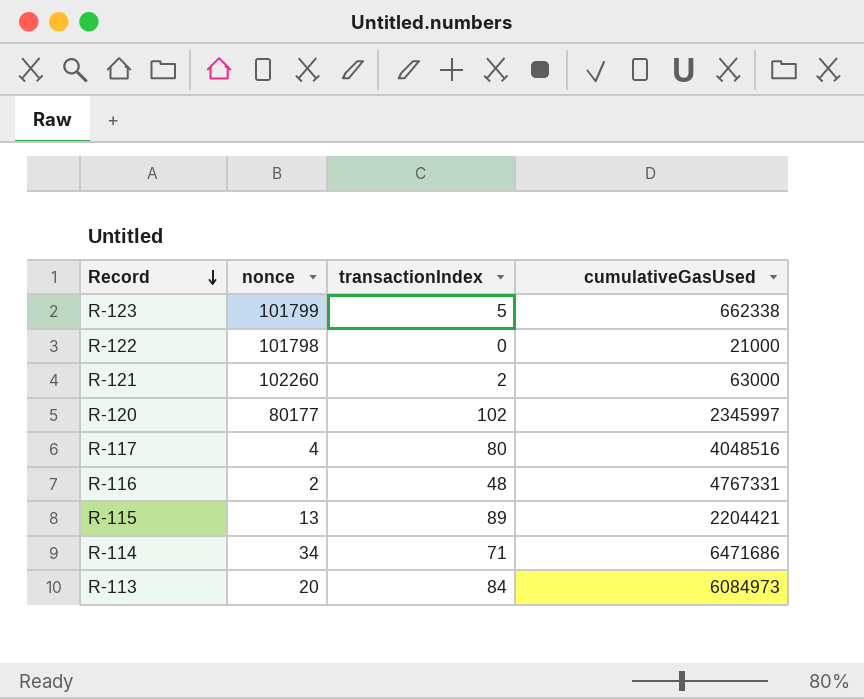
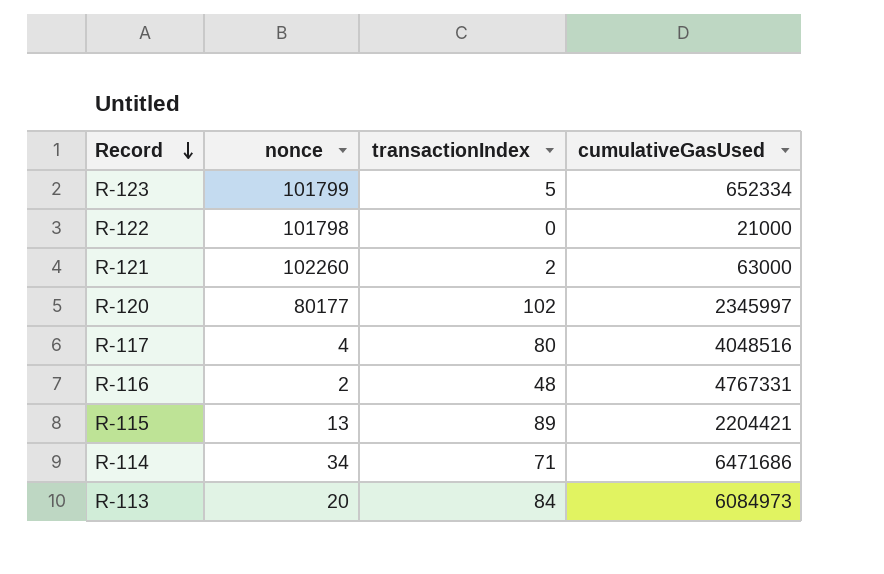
R-123 | cumulativeGasUsed: 662338 -> 652334

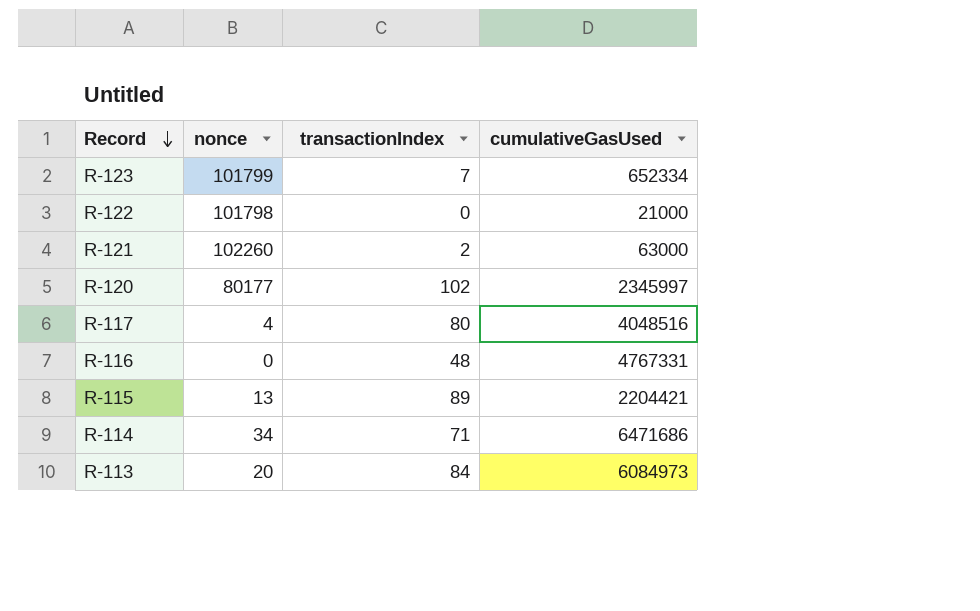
R-123 | transactionIndex: 5 -> 7
R-116 | nonce: 2 -> 0

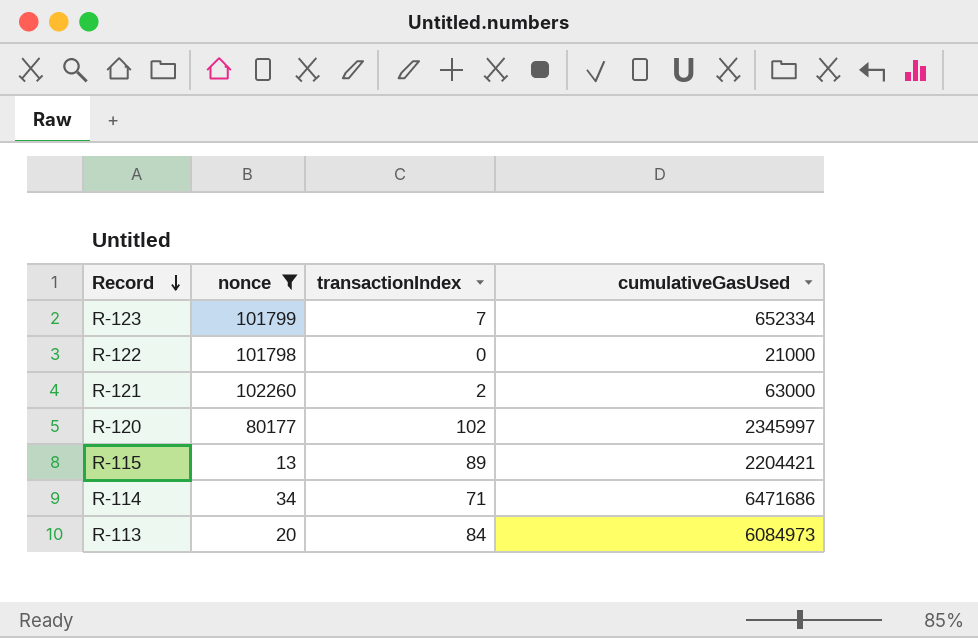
filter: none -> nonce >= 13

